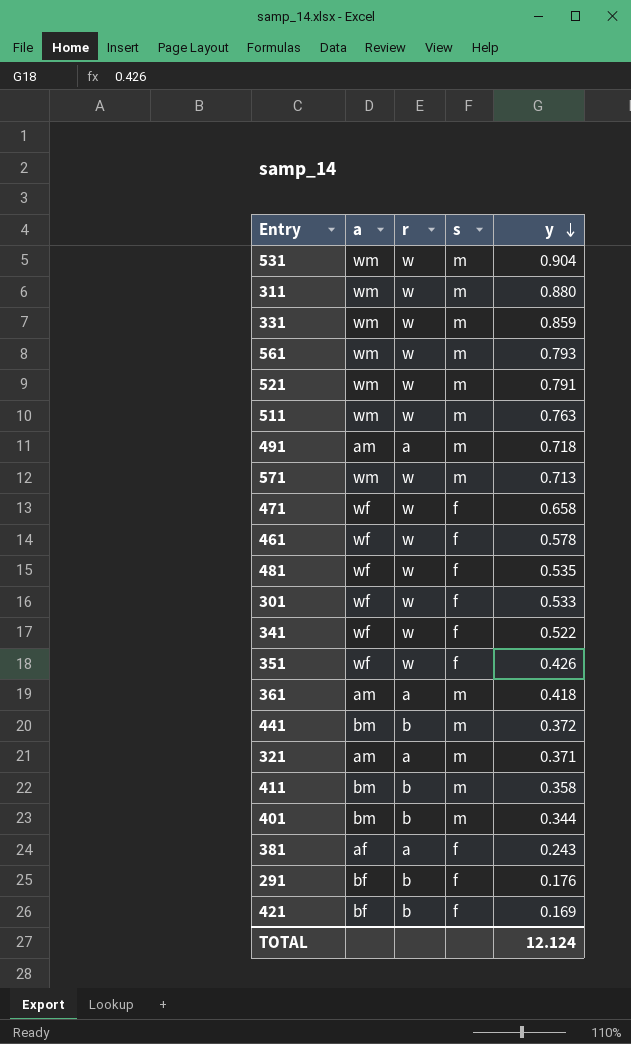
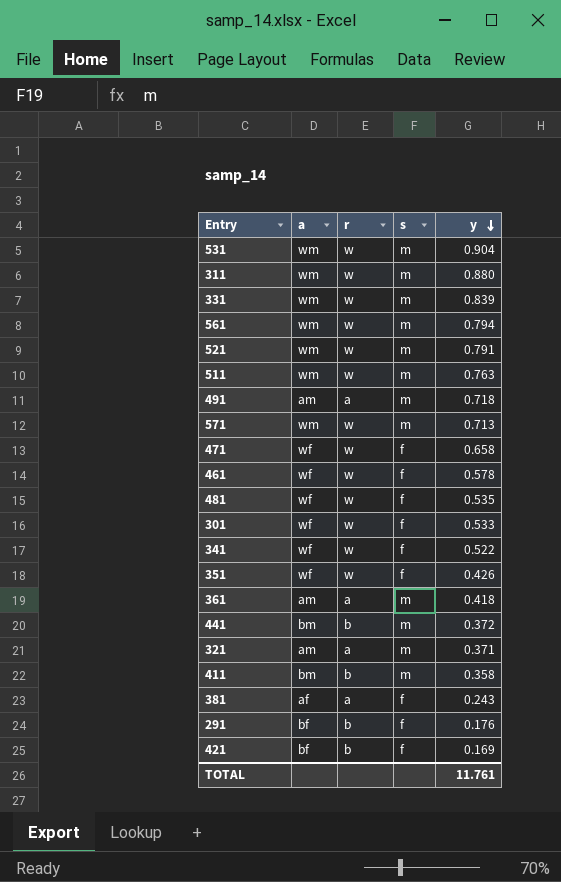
row 401: bm | b | m | 0.344 -> none
331 | y: 0.859 -> 0.839
561 | y: 0.793 -> 0.794
TOTAL | y: 12.124 -> 11.761

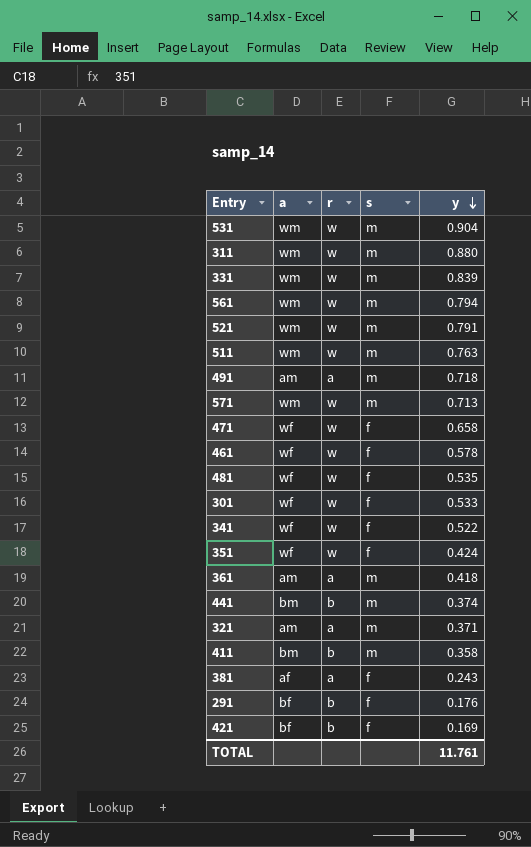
351 | y: 0.426 -> 0.424
441 | y: 0.372 -> 0.374

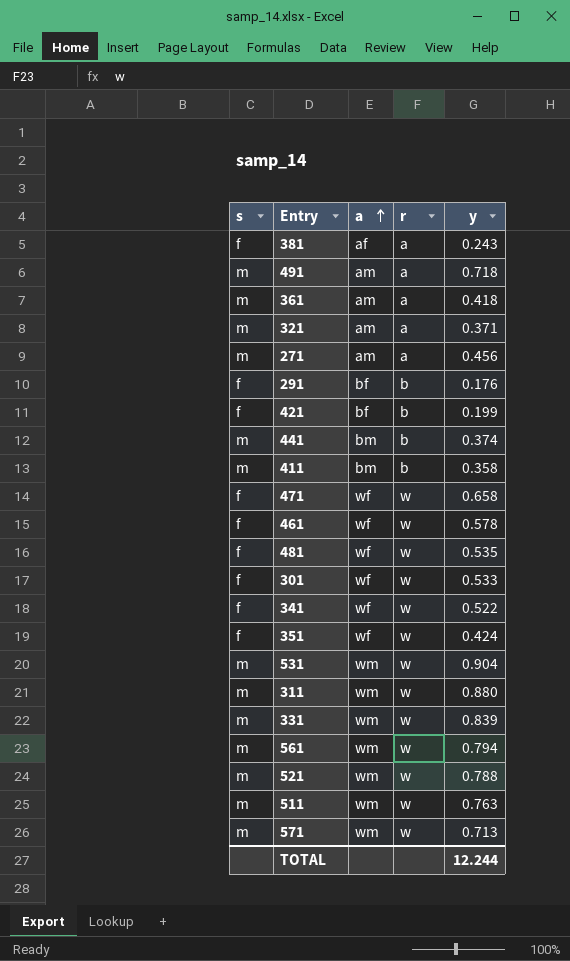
row order: y descending -> a ascending
column s | position: 4 -> 1
row 271: none -> m | am | a | 0.456
421 | y: 0.169 -> 0.199
521 | y: 0.791 -> 0.788
TOTAL | y: 11.761 -> 12.244

